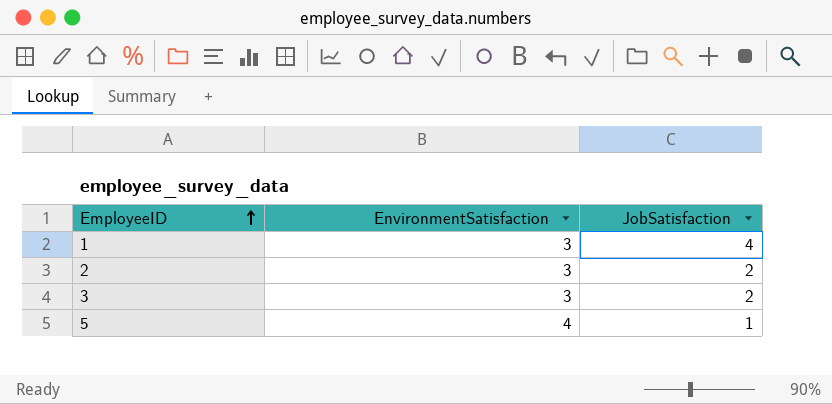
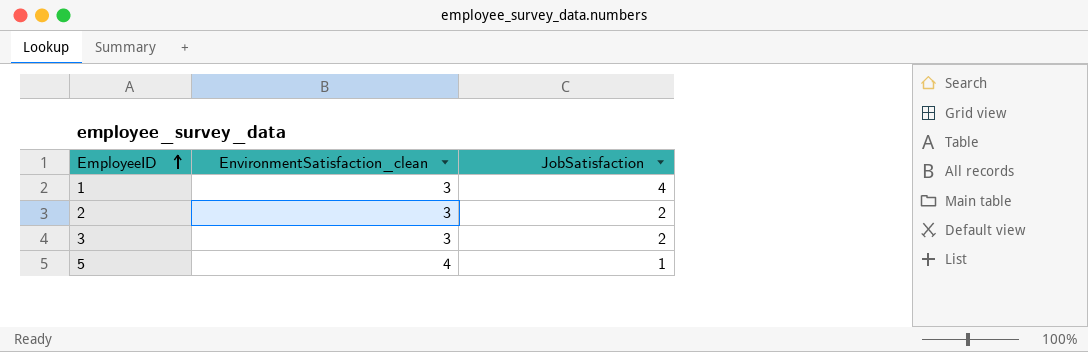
column name: EnvironmentSatisfaction -> EnvironmentSatisfaction_clean

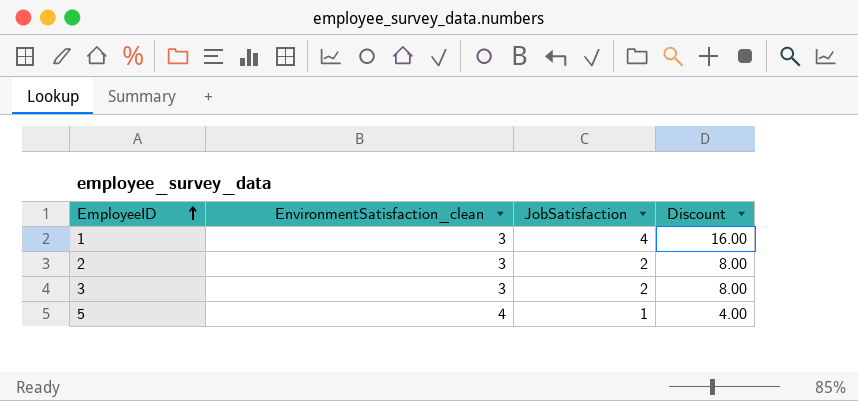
column Discount | formula: none -> [JobSatisfaction] * 4

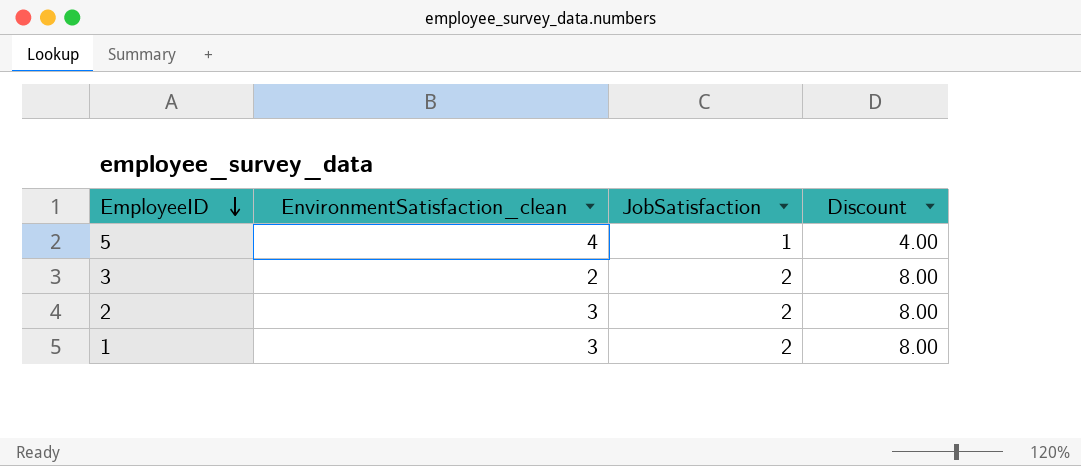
row order: EmployeeID ascending -> EmployeeID descending
3 | EnvironmentSatisfaction_clean: 3 -> 2
1 | JobSatisfaction: 4 -> 2
1 | Discount: 16.00 -> 8.00

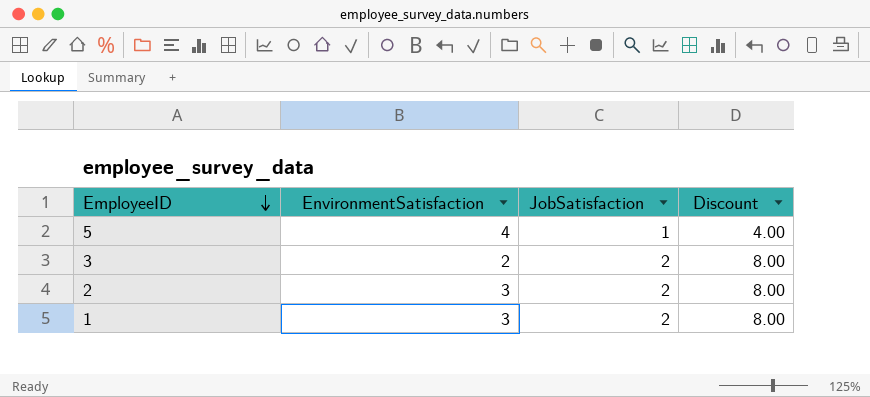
column name: EnvironmentSatisfaction_clean -> EnvironmentSatisfaction

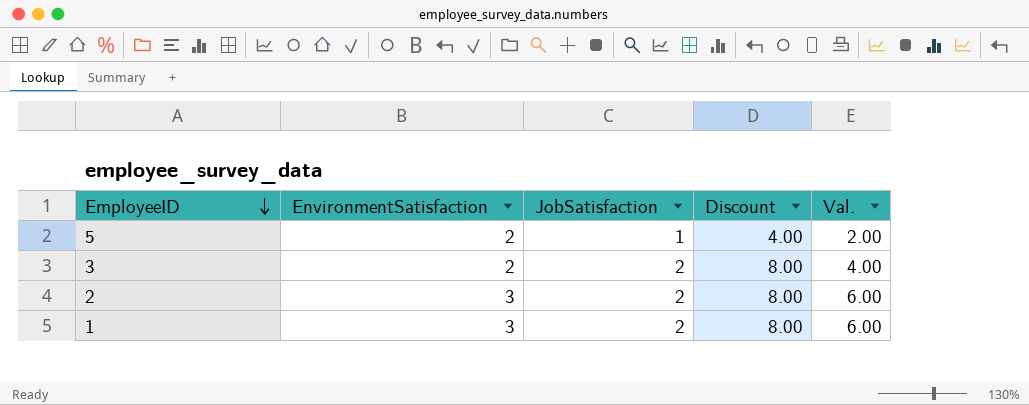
column Val. | formula: none -> [EnvironmentSatisfaction] * [JobSatisfaction]
5 | EnvironmentSatisfaction: 4 -> 2

